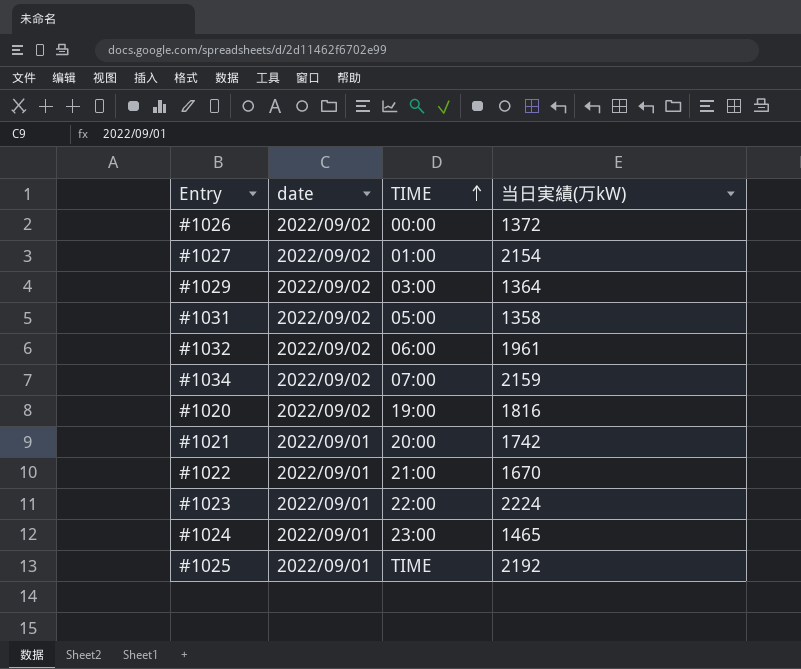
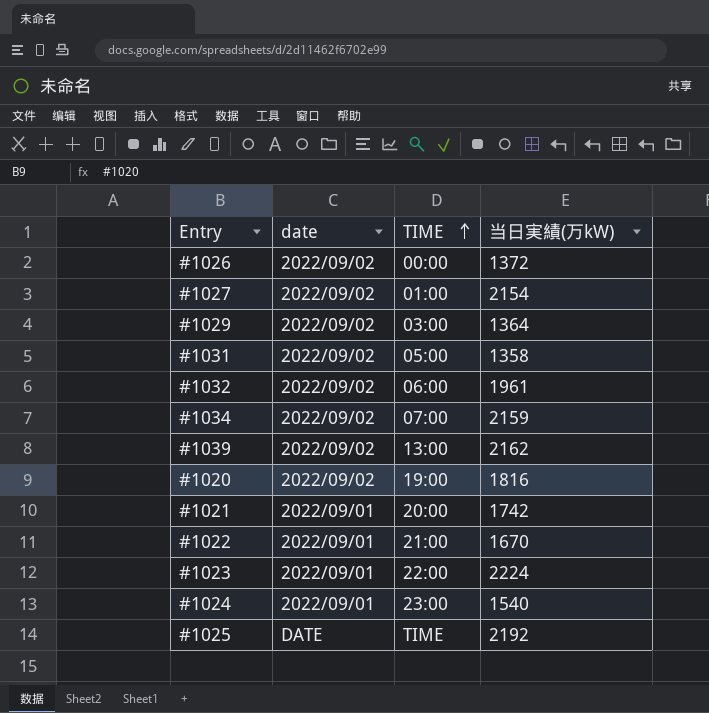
row #1039: none -> 2022/09/02 | 13:00 | 2162
#1024 | 当日実績(万kW): 1465 -> 1540
#1025 | date: 2022/09/01 -> DATE

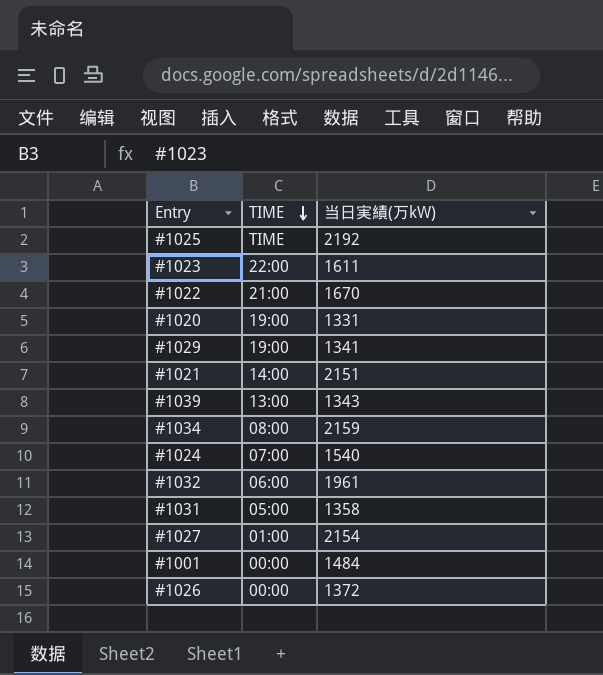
row order: TIME ascending -> TIME descending
column date | position: 2 -> none
#1023 | 当日実績(万kW): 2224 -> 1611
#1020 | 当日実績(万kW): 1816 -> 1331
#1029 | TIME: 03:00 -> 19:00
#1029 | 当日実績(万kW): 1364 -> 1341
#1021 | TIME: 20:00 -> 14:00
#1021 | 当日実績(万kW): 1742 -> 2151
#1039 | 当日実績(万kW): 2162 -> 1343
#1034 | TIME: 07:00 -> 08:00
#1024 | TIME: 23:00 -> 07:00
row #1001: none -> 00:00 | 1484

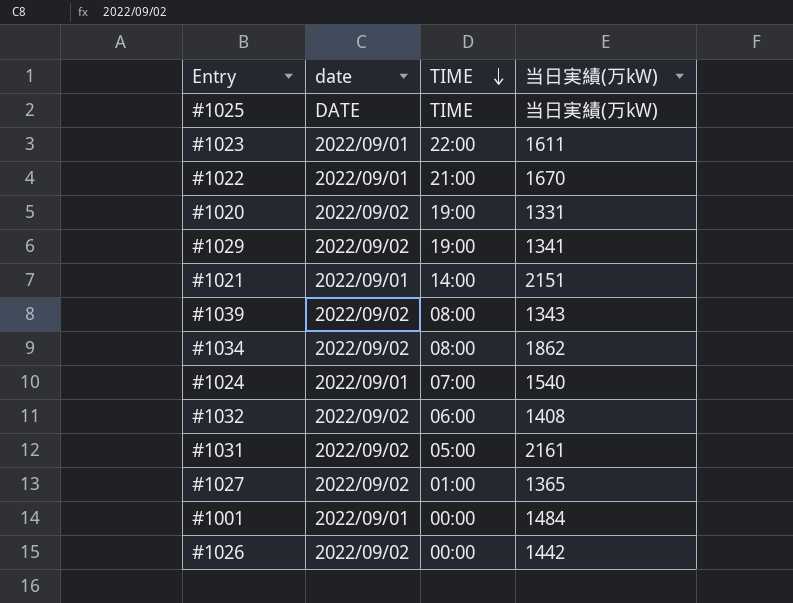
column date | position: none -> 2
#1025 | 当日実績(万kW): 2192 -> 当日実績(万kW)
#1039 | TIME: 13:00 -> 08:00
#1034 | 当日実績(万kW): 2159 -> 1862
#1032 | 当日実績(万kW): 1961 -> 1408
#1031 | 当日実績(万kW): 1358 -> 2161
#1027 | 当日実績(万kW): 2154 -> 1365
#1026 | 当日実績(万kW): 1372 -> 1442

